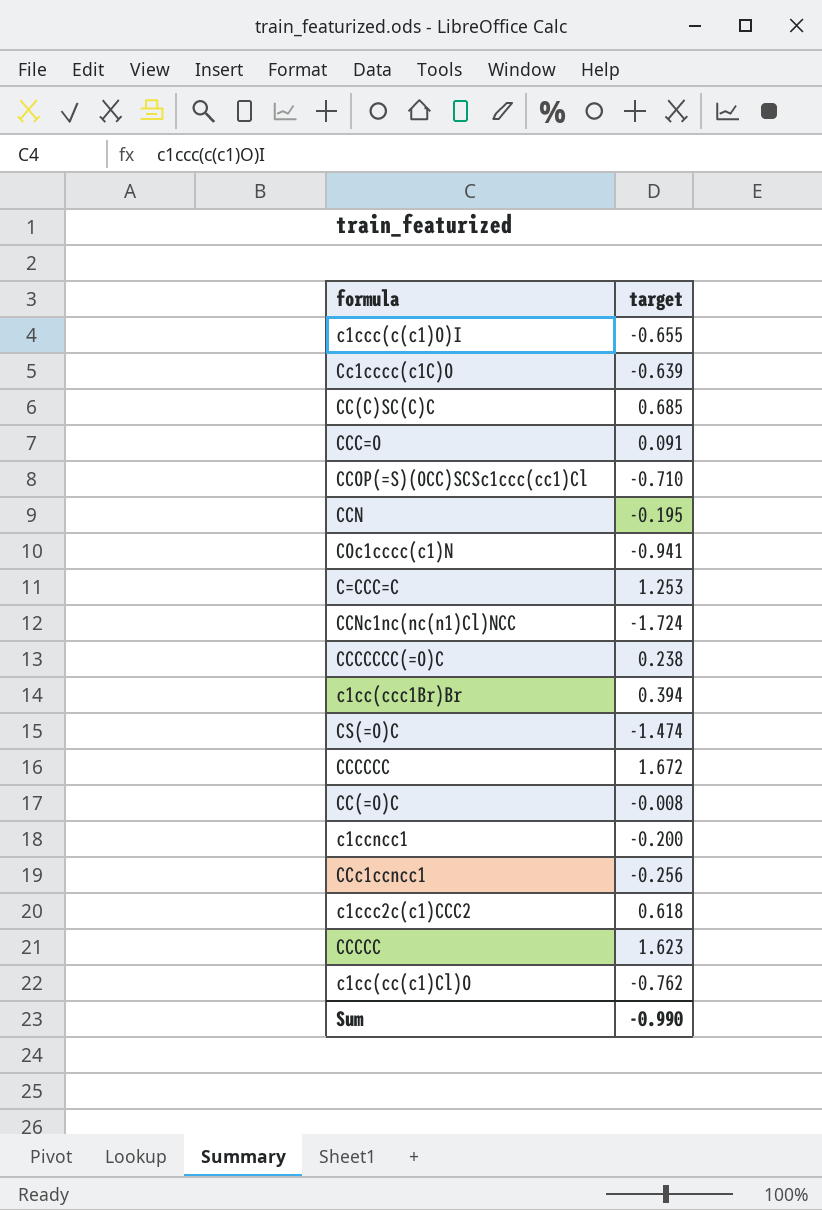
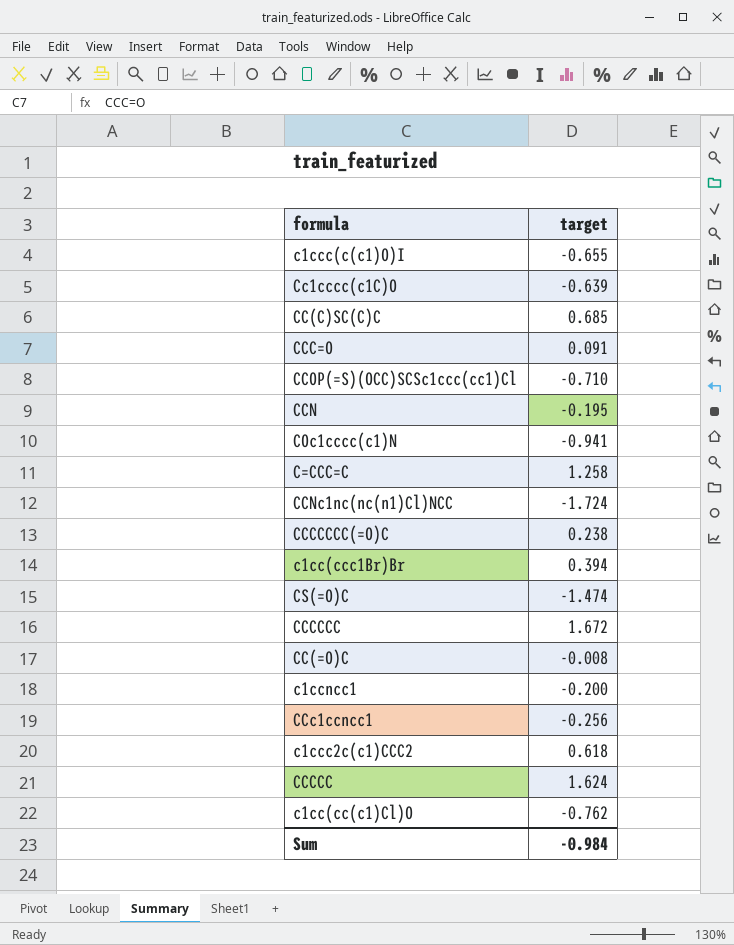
C=CCC=C | target: 1.253 -> 1.258
CCCCC | target: 1.623 -> 1.624
Sum | target: -0.990 -> -0.984

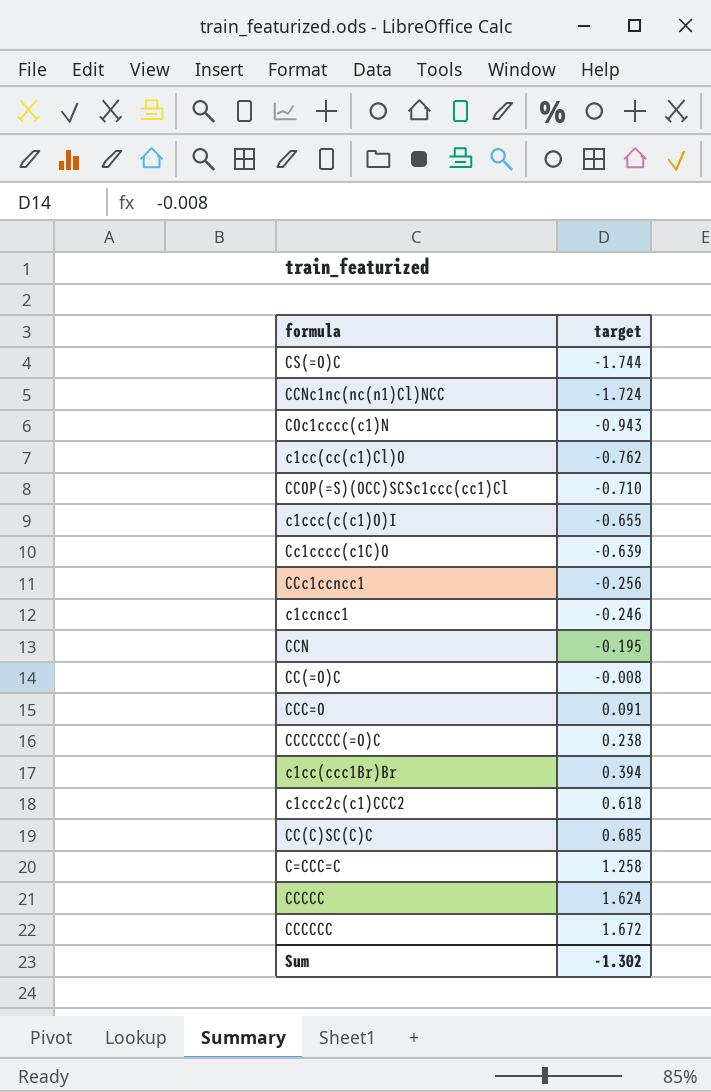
row order: none -> target ascending
CS(=O)C | target: -1.474 -> -1.744
COc1cccc(c1)N | target: -0.941 -> -0.943
c1ccncc1 | target: -0.200 -> -0.246
Sum | target: -0.984 -> -1.302

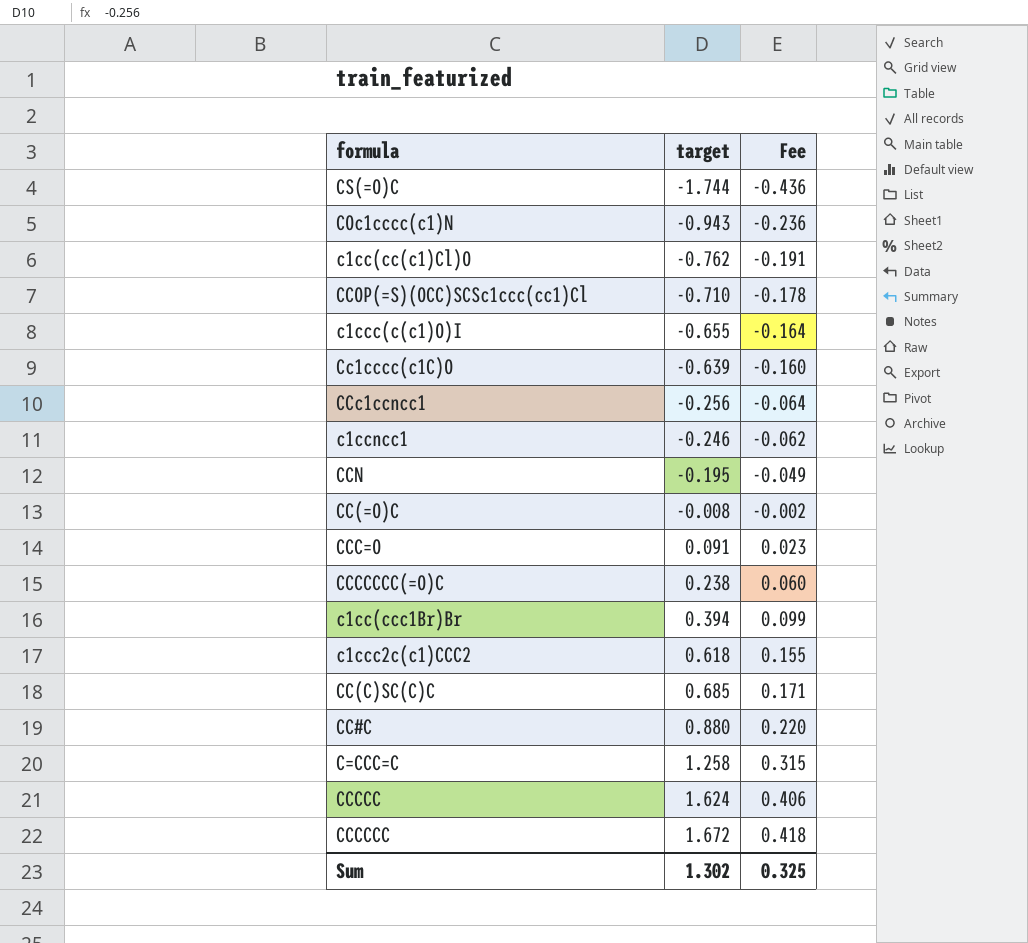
column Fee | formula: none -> [target] * 0.25
row CCNc1nc(nc(n1)Cl)NCC: -1.724 -> none
row CC#C: none -> 0.880 | 0.220
Sum | target: -1.302 -> 1.302

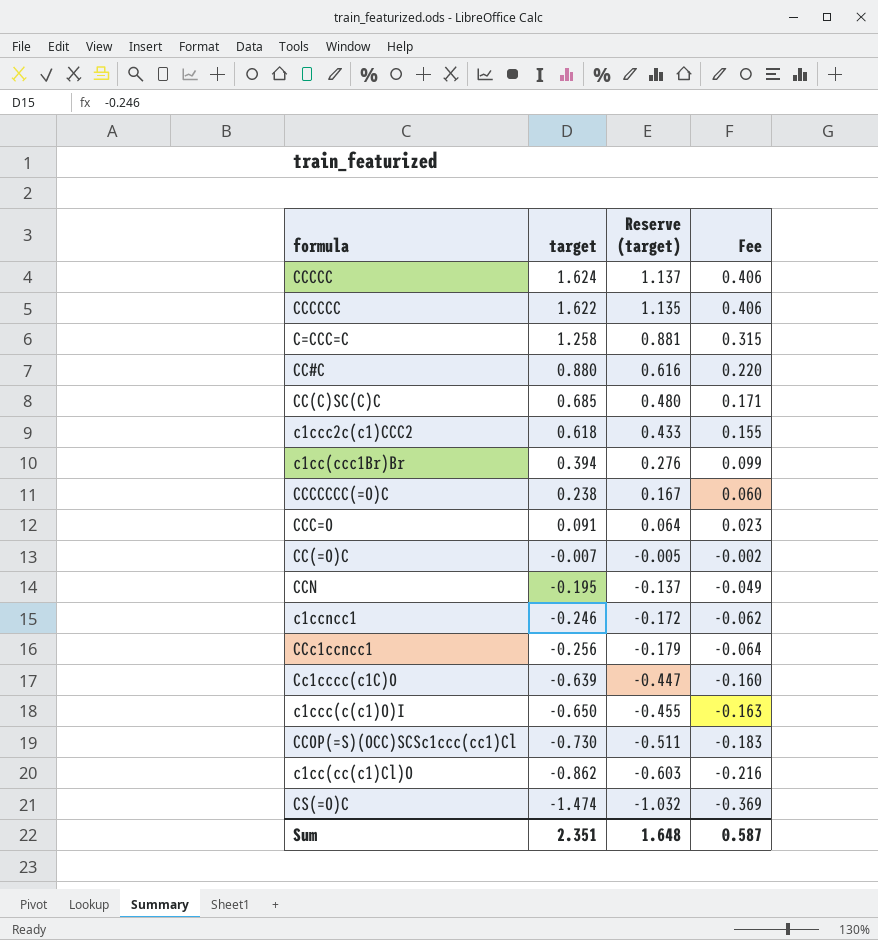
row order: target ascending -> target descending
column Reserve (target) | formula: none -> [target] * 0.7
row COc1cccc(c1)N: -0.943 | -0.236 -> none
CCCCCC | target: 1.672 -> 1.622
CCCCCC | Fee: 0.418 -> 0.406
CC(=O)C | target: -0.008 -> -0.007
c1ccc(c(c1)O)I | target: -0.655 -> -0.650
c1ccc(c(c1)O)I | Fee: -0.164 -> -0.163
CCOP(=S)(OCC)SCSc1ccc(cc1)Cl | target: -0.710 -> -0.730
CCOP(=S)(OCC)SCSc1ccc(cc1)Cl | Fee: -0.178 -> -0.183
c1cc(cc(c1)Cl)O | target: -0.762 -> -0.862
c1cc(cc(c1)Cl)O | Fee: -0.191 -> -0.216
CS(=O)C | target: -1.744 -> -1.474
CS(=O)C | Fee: -0.436 -> -0.369
Sum | target: 1.302 -> 2.351
Sum | Fee: 0.325 -> 0.587

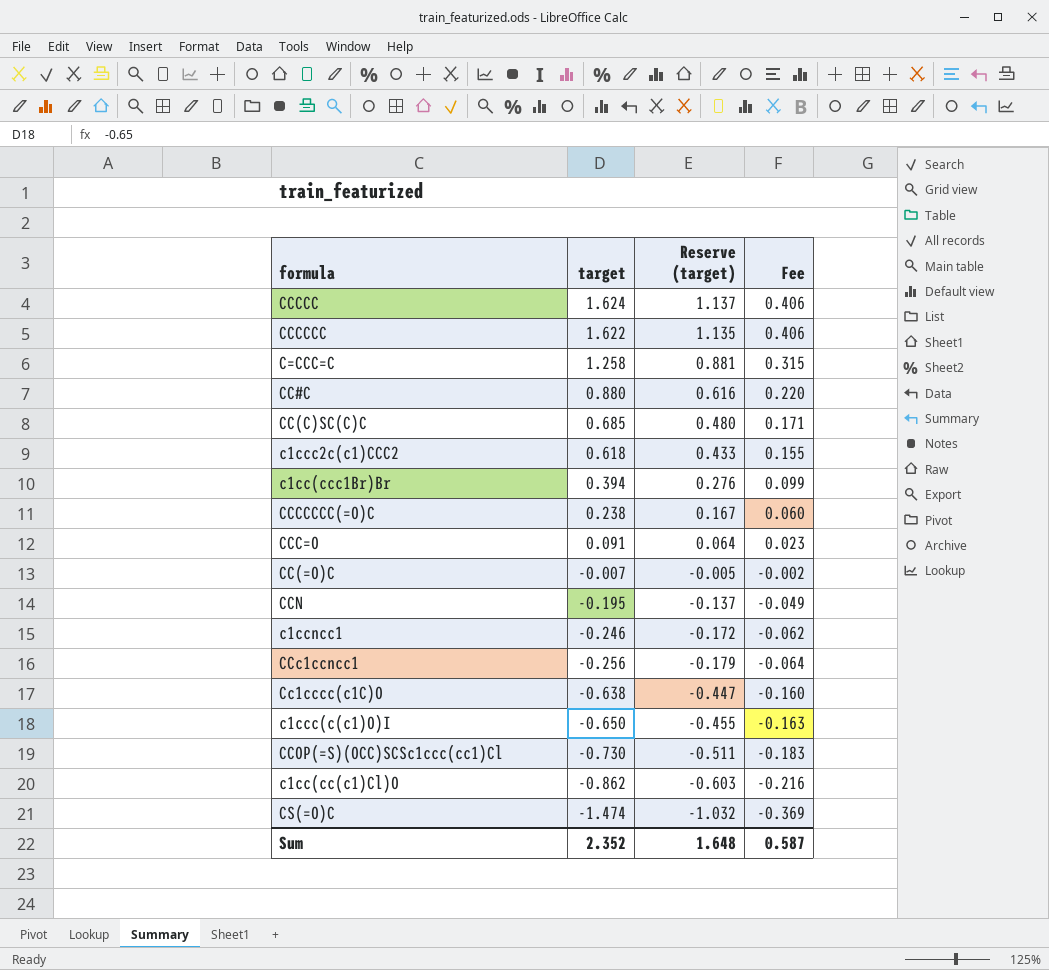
Cc1cccc(c1C)O | target: -0.639 -> -0.638
Sum | target: 2.351 -> 2.352

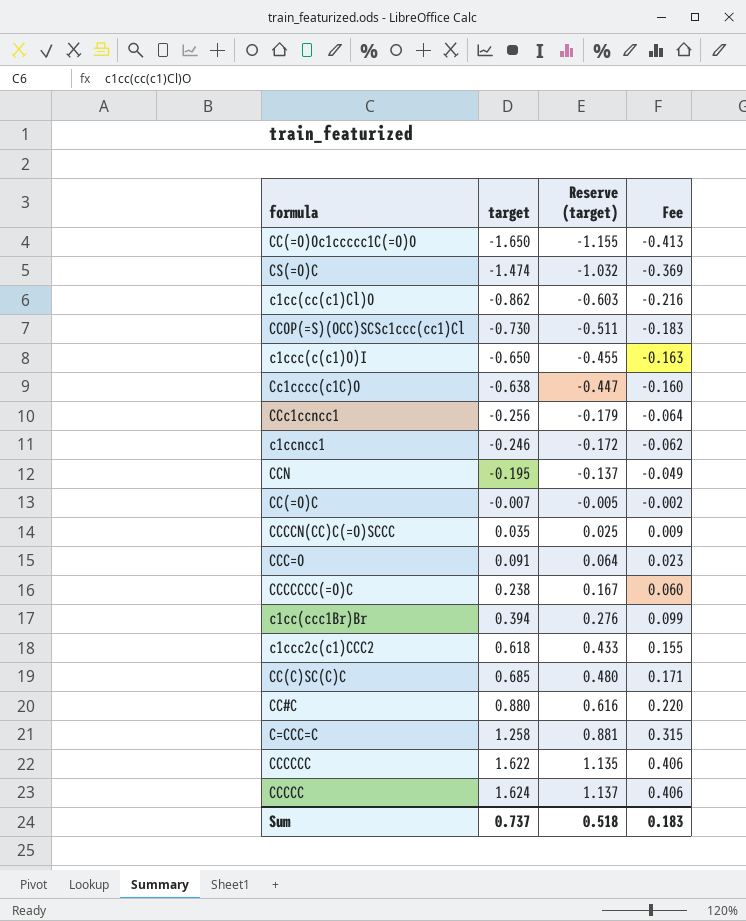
row order: target descending -> target ascending
row CC(=O)Oc1ccccc1C(=O)O: none -> -1.650 | -1.155 | -0.413
row CCCCN(CC)C(=O)SCCC: none -> 0.035 | 0.025 | 0.009
Sum | target: 2.352 -> 0.737
Sum | Reserve (target): 1.648 -> 0.518
Sum | Fee: 0.587 -> 0.183

